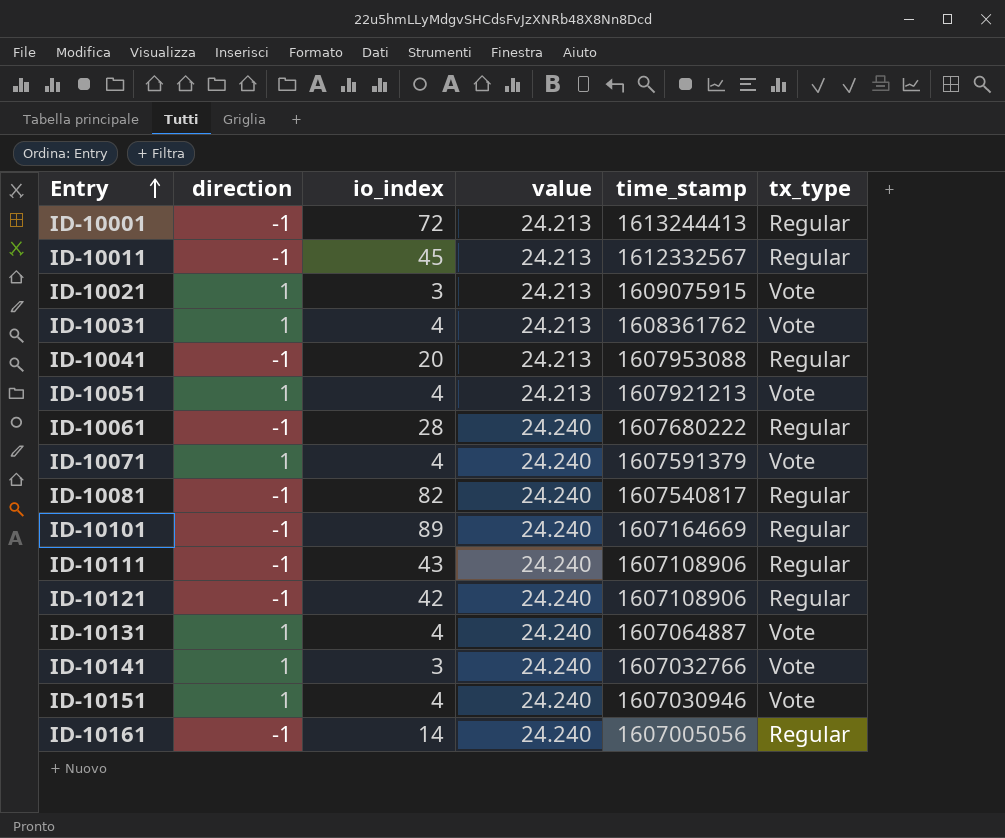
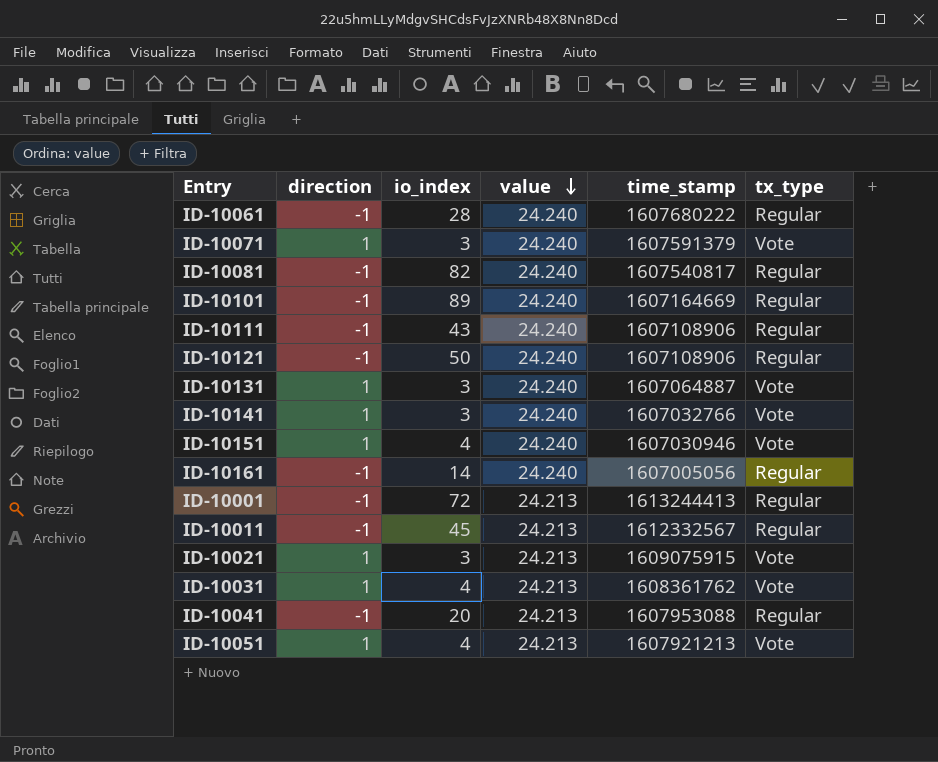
row order: Entry ascending -> value descending
ID-10071 | io_index: 4 -> 3
ID-10121 | io_index: 42 -> 50
ID-10131 | io_index: 4 -> 3

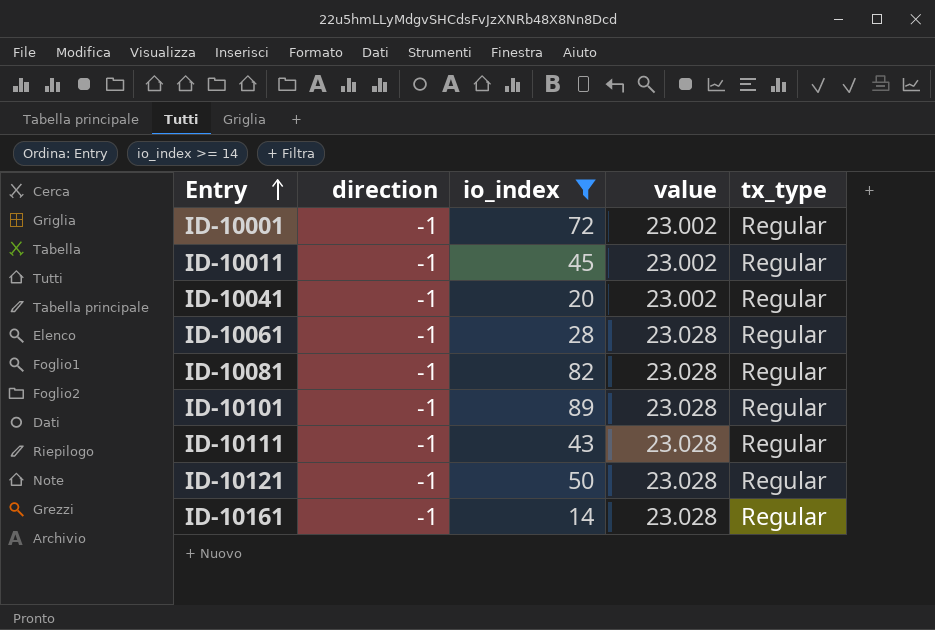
filter: none -> io_index >= 14
row order: value descending -> Entry ascending
column time_stamp | position: 5 -> none
ID-10001 | value: 24.213 -> 23.002
ID-10011 | value: 24.213 -> 23.002
ID-10041 | value: 24.213 -> 23.002
ID-10061 | value: 24.240 -> 23.028
ID-10081 | value: 24.240 -> 23.028
ID-10101 | value: 24.240 -> 23.028
ID-10111 | value: 24.240 -> 23.028
ID-10121 | value: 24.240 -> 23.028
ID-10161 | value: 24.240 -> 23.028

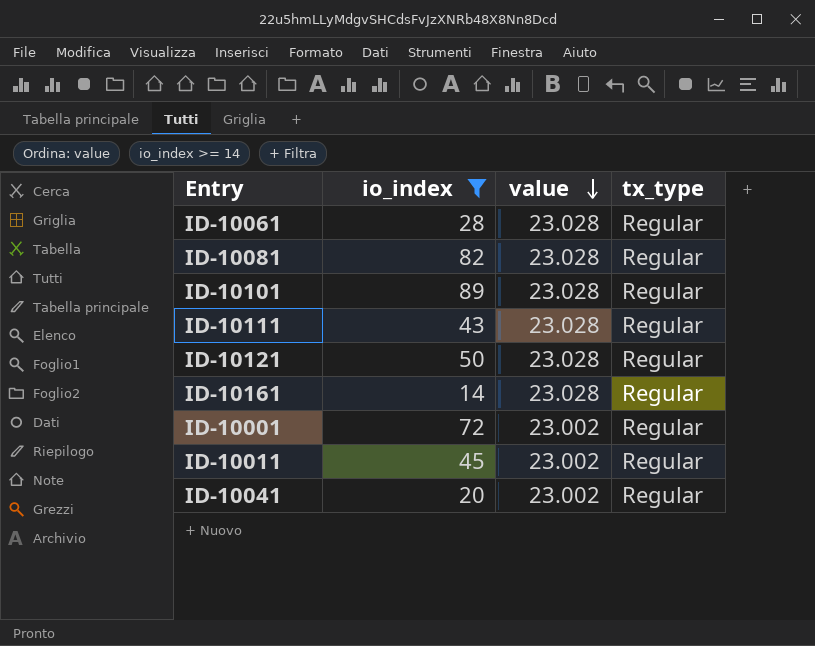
row order: Entry ascending -> value descending
column direction | position: 2 -> none

